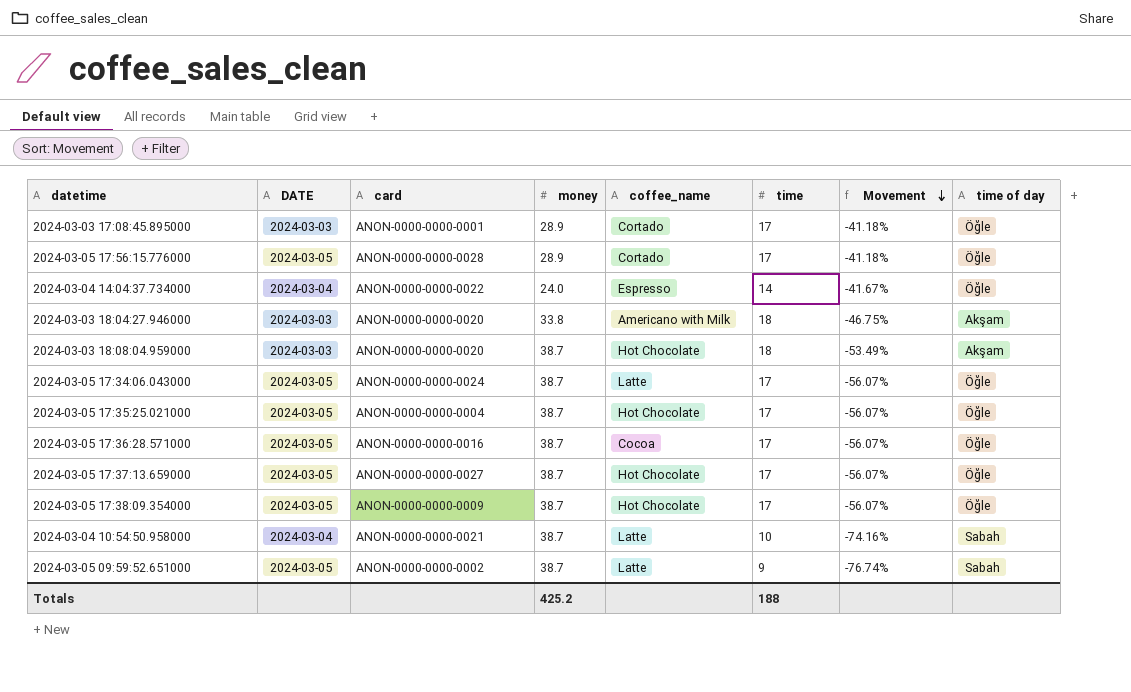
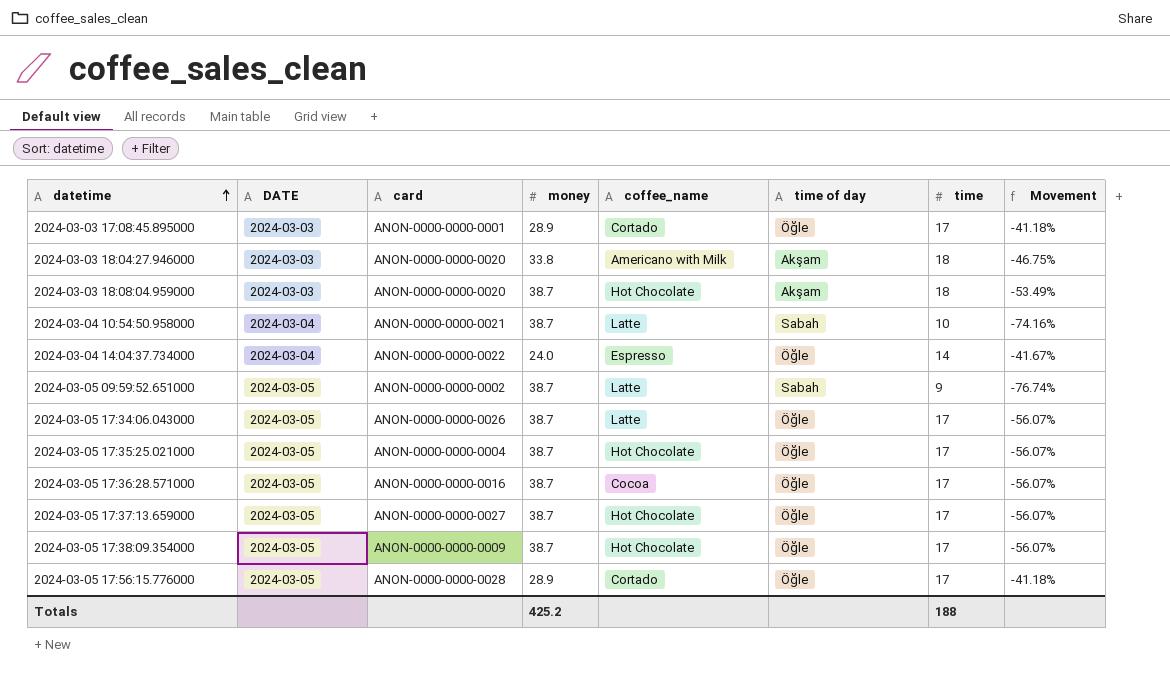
row order: Movement descending -> datetime ascending
column time of day | position: 8 -> 6
2024-03-05 17:34:06.043000 | card: ANON-0000-0000-0024 -> ANON-0000-0000-0026

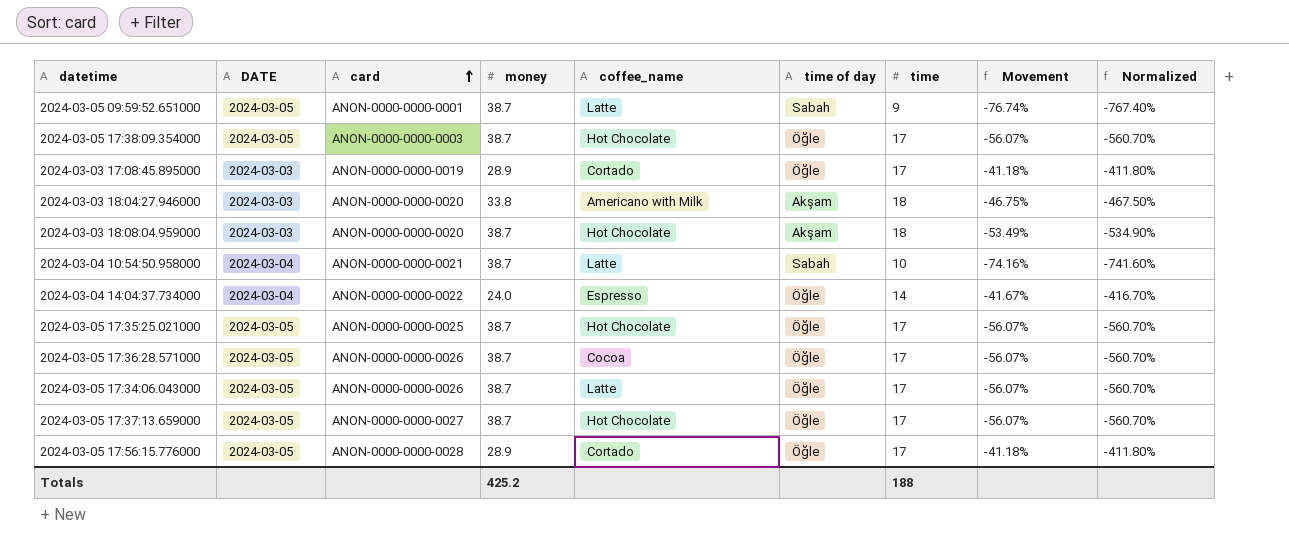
row order: datetime ascending -> card ascending
column Normalized | formula: none -> [Movement] * 10
2024-03-05 09:59:52.651000 | card: ANON-0000-0000-0002 -> ANON-0000-0000-0001
2024-03-05 17:38:09.354000 | card: ANON-0000-0000-0009 -> ANON-0000-0000-0003
2024-03-03 17:08:45.895000 | card: ANON-0000-0000-0001 -> ANON-0000-0000-0019
2024-03-05 17:35:25.021000 | card: ANON-0000-0000-0004 -> ANON-0000-0000-0025
2024-03-05 17:36:28.571000 | card: ANON-0000-0000-0016 -> ANON-0000-0000-0026

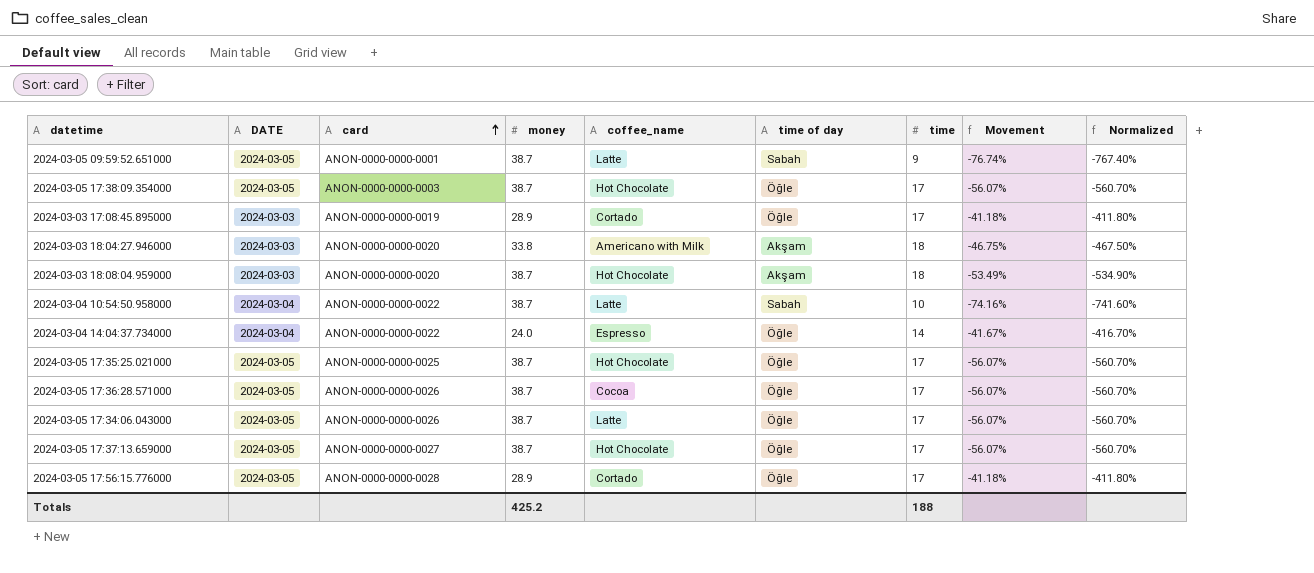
2024-03-04 10:54:50.958000 | card: ANON-0000-0000-0021 -> ANON-0000-0000-0022

